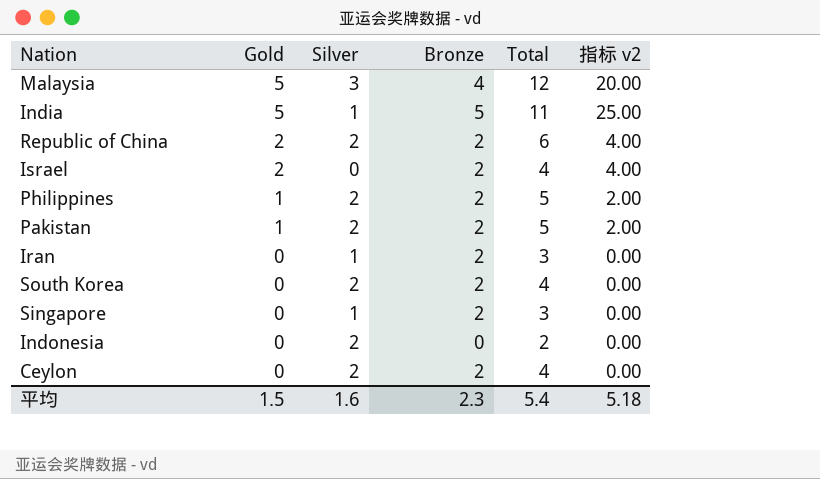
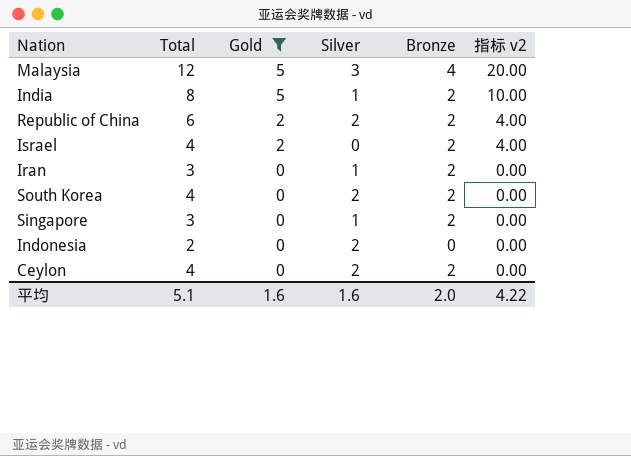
filter: none -> Gold != 1
column Total | position: 5 -> 2
India | Total: 11 -> 8
India | Bronze: 5 -> 2
India | 指标 v2: 25.00 -> 10.00
平均 | Total: 5.4 -> 5.1
平均 | Gold: 1.5 -> 1.6
平均 | Bronze: 2.3 -> 2.0
平均 | 指标 v2: 5.18 -> 4.22

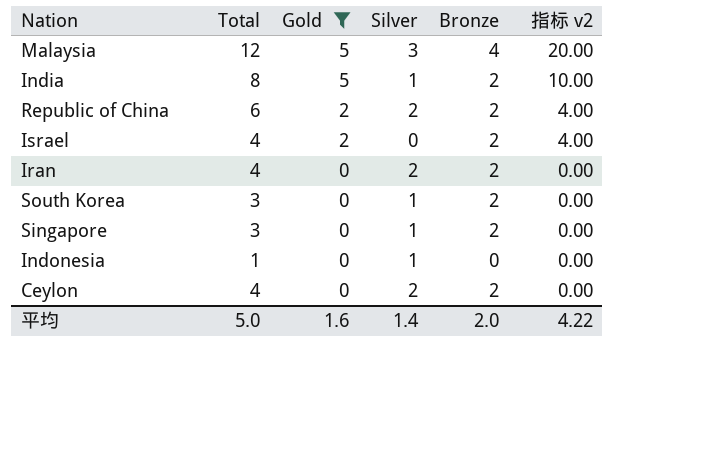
Iran | Total: 3 -> 4
Iran | Silver: 1 -> 2
South Korea | Total: 4 -> 3
South Korea | Silver: 2 -> 1
Indonesia | Total: 2 -> 1
Indonesia | Silver: 2 -> 1
平均 | Total: 5.1 -> 5.0
平均 | Silver: 1.6 -> 1.4

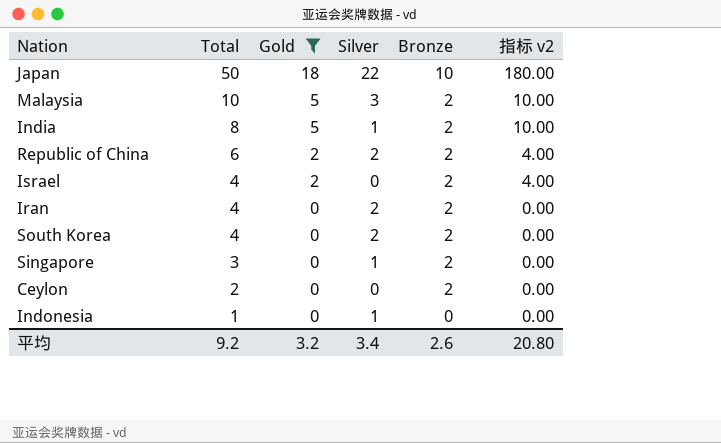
row order: Gold descending -> Total descending
row Japan: none -> 50 | 18 | 22 | 10 | 180.00
Malaysia | Total: 12 -> 10
Malaysia | Bronze: 4 -> 2
Malaysia | 指标 v2: 20.00 -> 10.00
South Korea | Total: 3 -> 4
South Korea | Silver: 1 -> 2
Ceylon | Total: 4 -> 2
Ceylon | Silver: 2 -> 0
平均 | Total: 5.0 -> 9.2
平均 | Gold: 1.6 -> 3.2
平均 | Silver: 1.4 -> 3.4
平均 | Bronze: 2.0 -> 2.6
平均 | 指标 v2: 4.22 -> 20.80

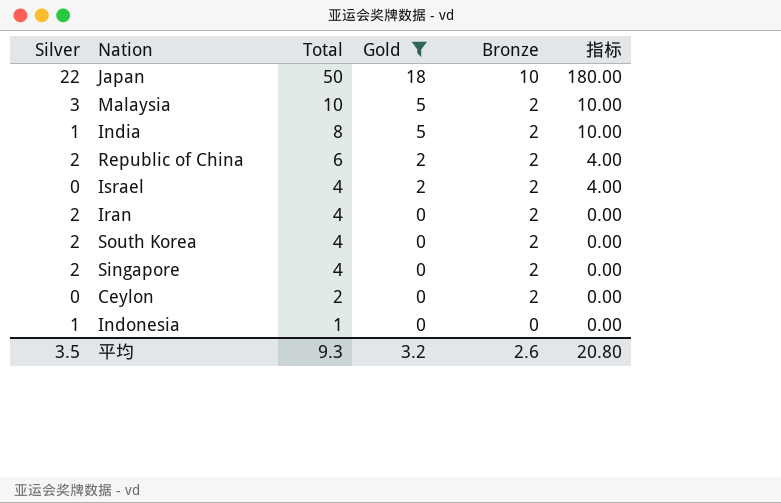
column Silver | position: 4 -> 1
column name: 指标 v2 -> 指标
Singapore | Silver: 1 -> 2
Singapore | Total: 3 -> 4
平均 | Silver: 3.4 -> 3.5
平均 | Total: 9.2 -> 9.3

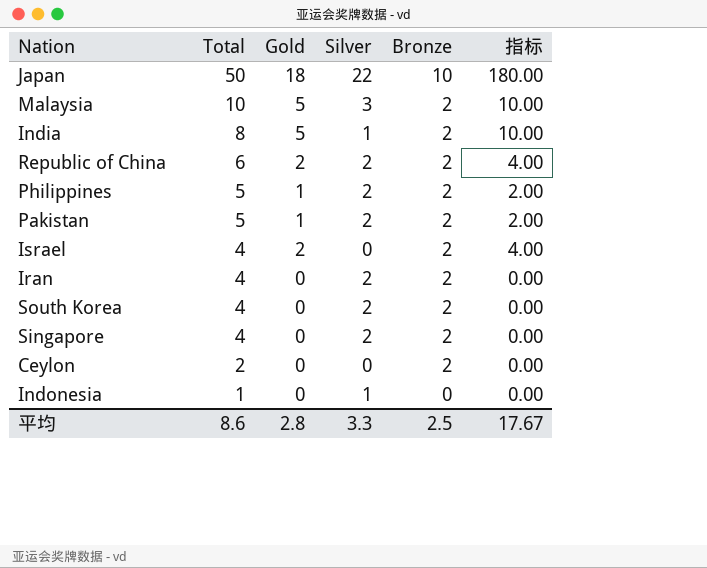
filter: Gold != 1 -> none
column Silver | position: 1 -> 4
平均 | Total: 9.3 -> 8.6
平均 | Gold: 3.2 -> 2.8
平均 | Silver: 3.5 -> 3.3
平均 | Bronze: 2.6 -> 2.5
平均 | 指标: 20.80 -> 17.67

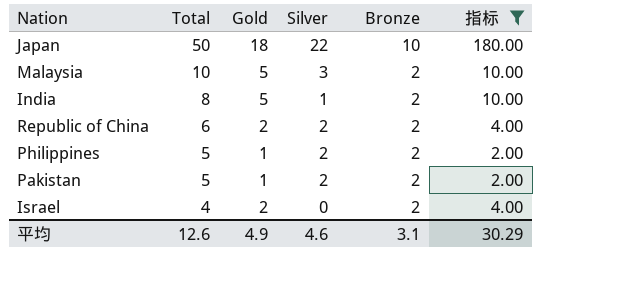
filter: none -> 指标 != 0.00
平均 | Total: 8.6 -> 12.6
平均 | Gold: 2.8 -> 4.9
平均 | Silver: 3.3 -> 4.6
平均 | Bronze: 2.5 -> 3.1
平均 | 指标: 17.67 -> 30.29

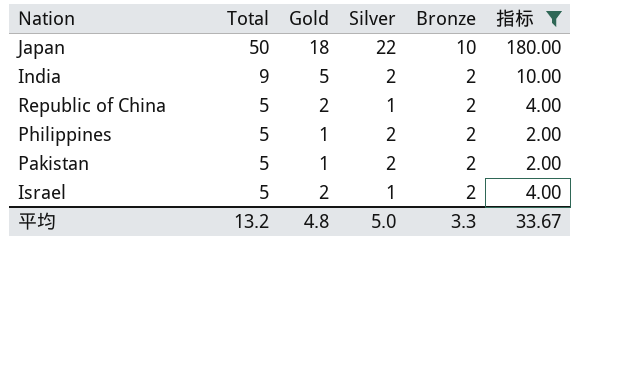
row Malaysia: 10 | 5 | 3 | 2 | 10.00 -> none
India | Total: 8 -> 9
India | Silver: 1 -> 2
Republic of China | Total: 6 -> 5
Republic of China | Silver: 2 -> 1
Israel | Total: 4 -> 5
Israel | Silver: 0 -> 1
平均 | Total: 12.6 -> 13.2
平均 | Gold: 4.9 -> 4.8
平均 | Silver: 4.6 -> 5.0
平均 | Bronze: 3.1 -> 3.3
平均 | 指标: 30.29 -> 33.67

